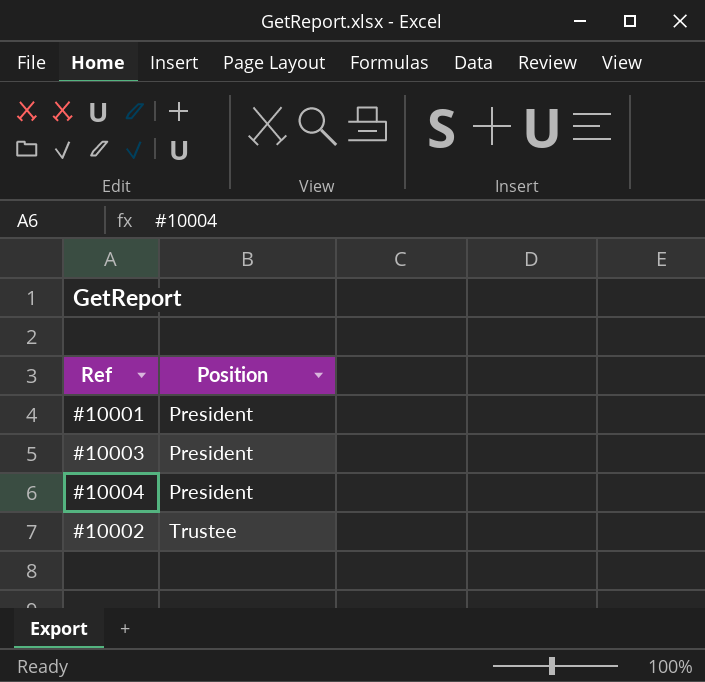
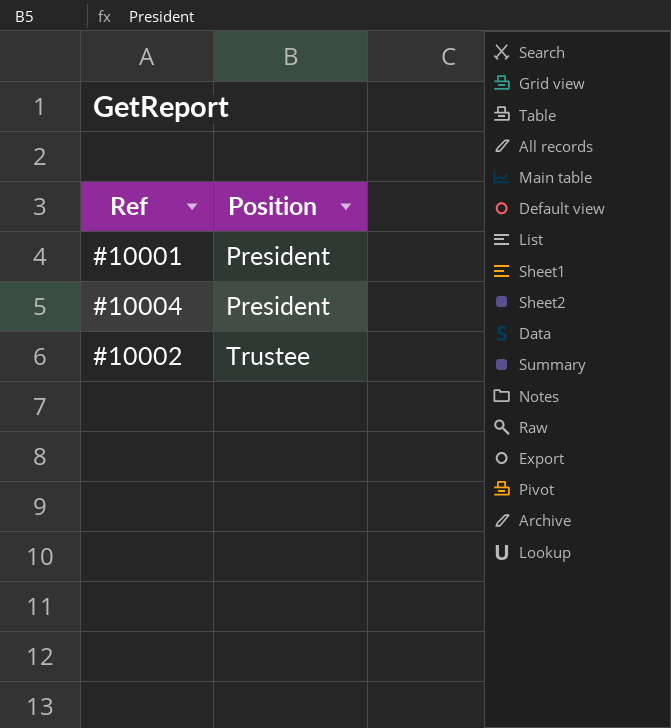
row #10003: President -> none

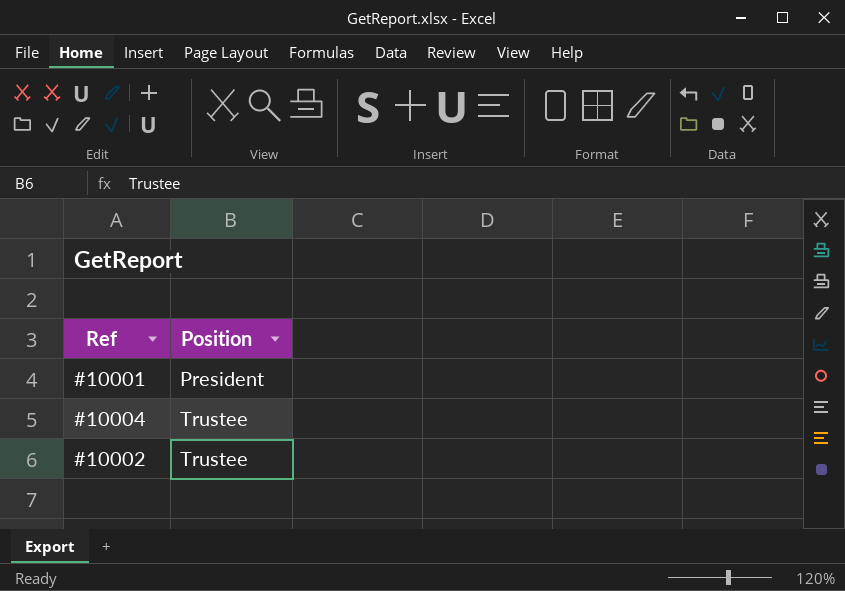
#10004 | Position: President -> Trustee

